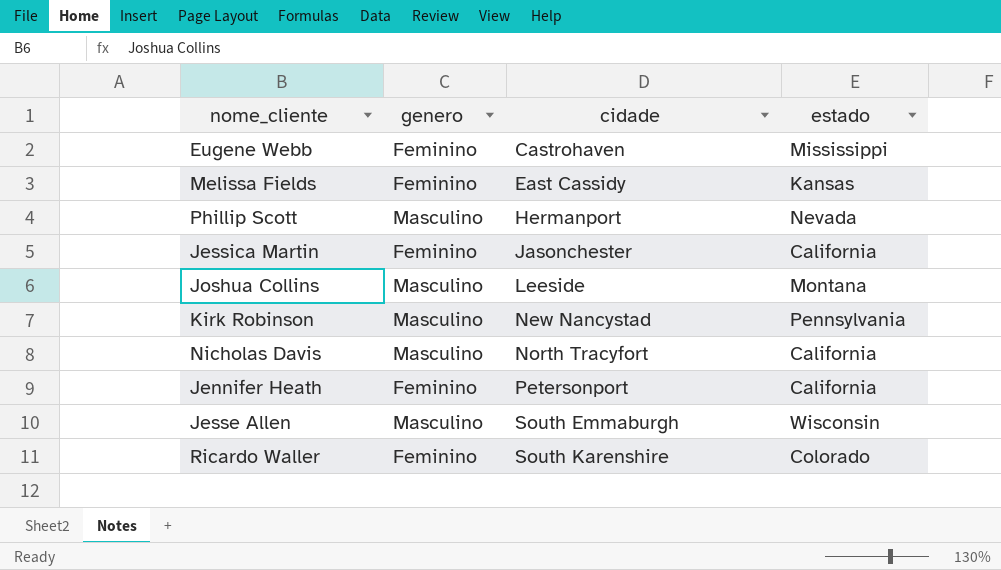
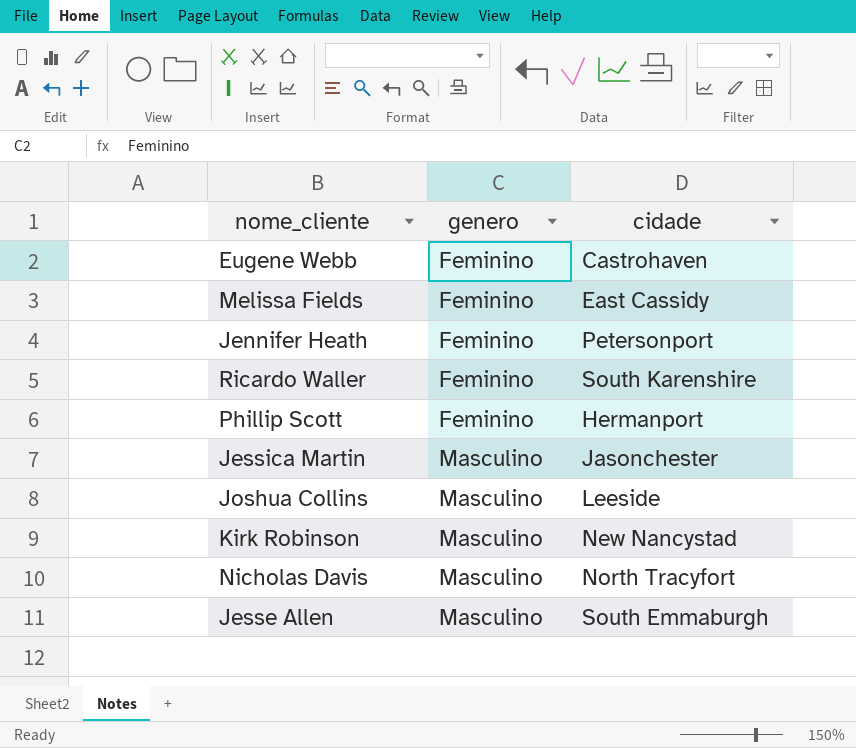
row order: cidade ascending -> genero ascending
column estado | position: 4 -> none
Phillip Scott | genero: Masculino -> Feminino
Jessica Martin | genero: Feminino -> Masculino

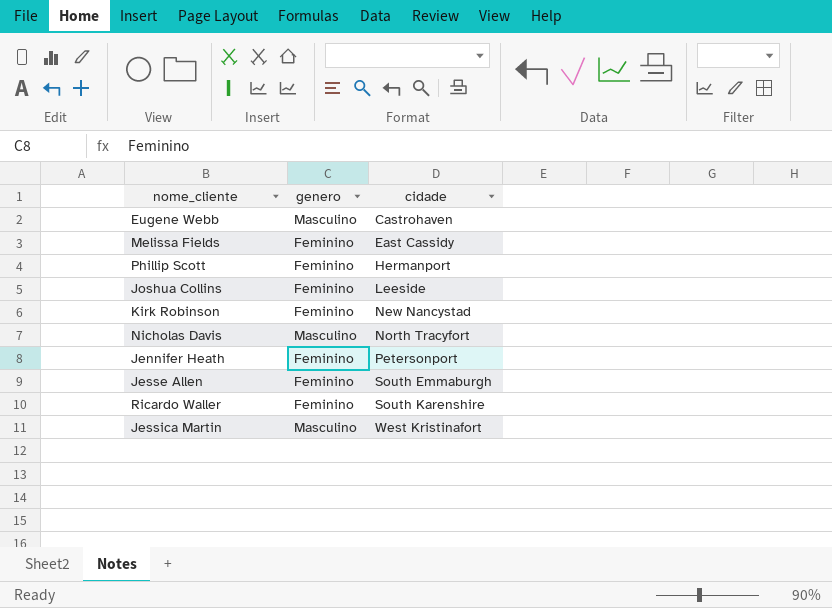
row order: genero ascending -> cidade ascending
Eugene Webb | genero: Feminino -> Masculino
Joshua Collins | genero: Masculino -> Feminino
Kirk Robinson | genero: Masculino -> Feminino
Jesse Allen | genero: Masculino -> Feminino
Jessica Martin | cidade: Jasonchester -> West Kristinafort

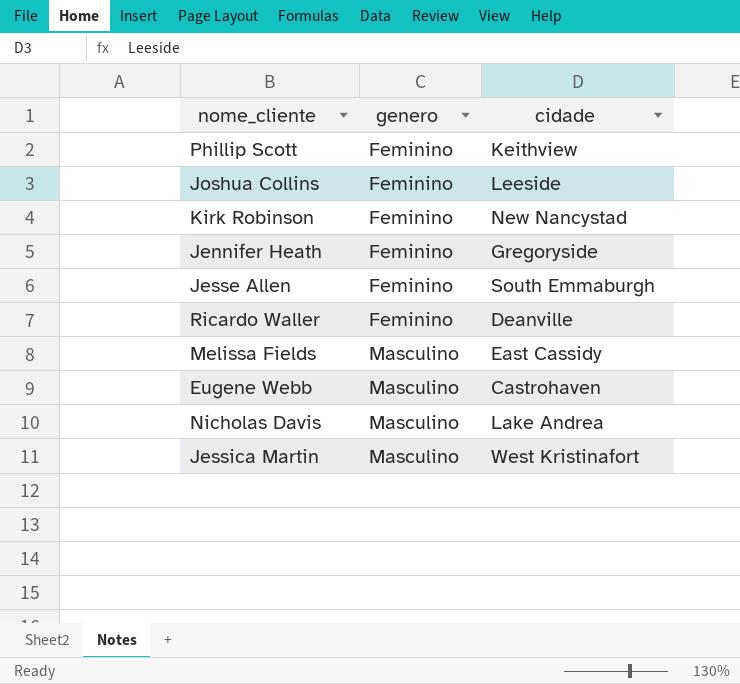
row order: cidade ascending -> genero ascending
Phillip Scott | cidade: Hermanport -> Keithview
Jennifer Heath | cidade: Petersonport -> Gregoryside
Ricardo Waller | cidade: South Karenshire -> Deanville
Melissa Fields | genero: Feminino -> Masculino
Nicholas Davis | cidade: North Tracyfort -> Lake Andrea

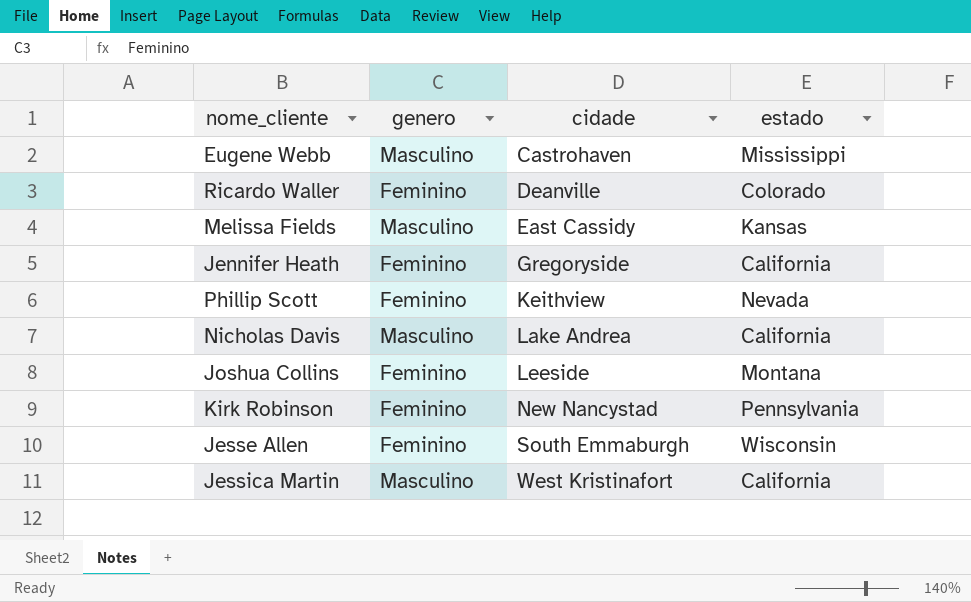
row order: genero ascending -> cidade ascending
column estado | position: none -> 4

